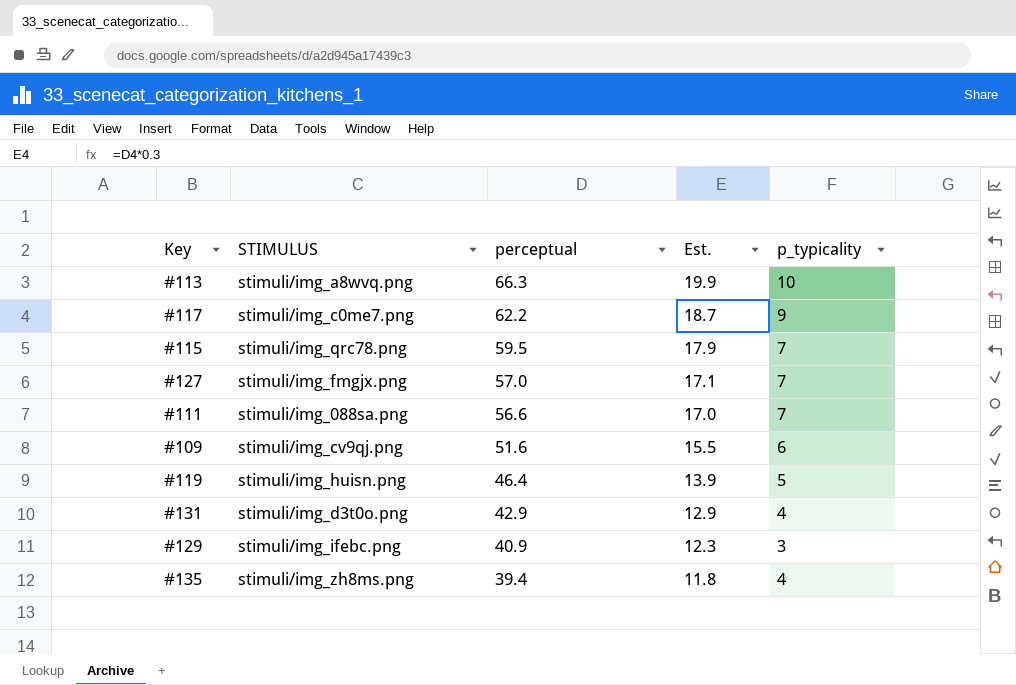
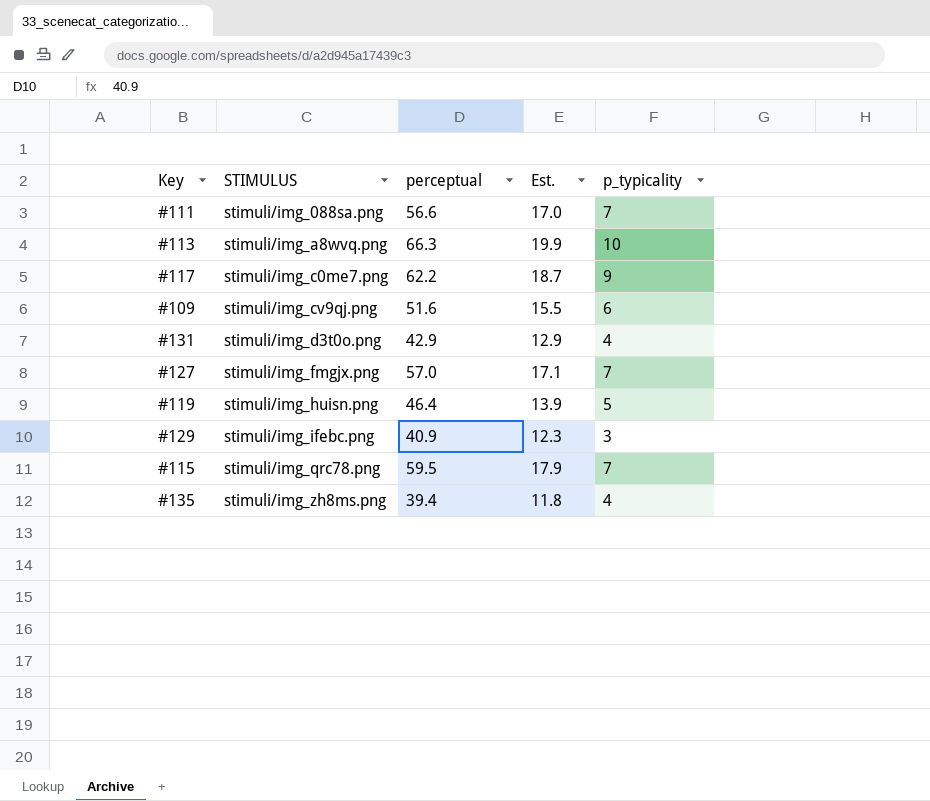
row order: perceptual descending -> STIMULUS ascending

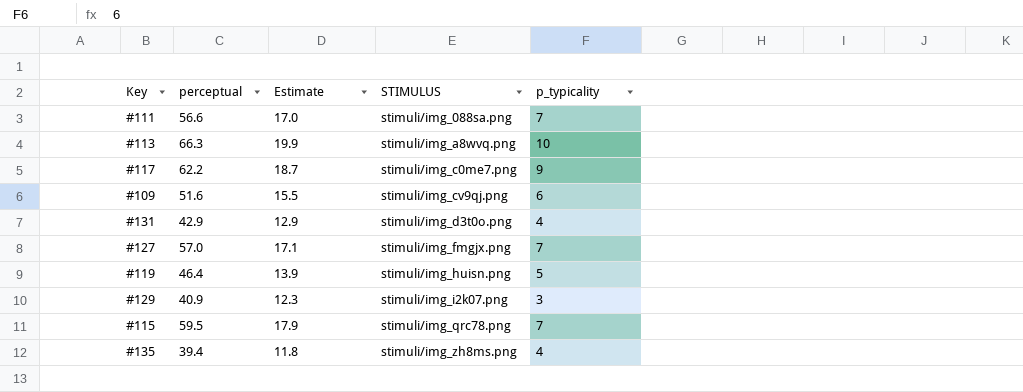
column name: Est. -> Estimate
column STIMULUS | position: 2 -> 4
#129 | STIMULUS: stimuli/img_ifebc.png -> stimuli/img_i2k07.png

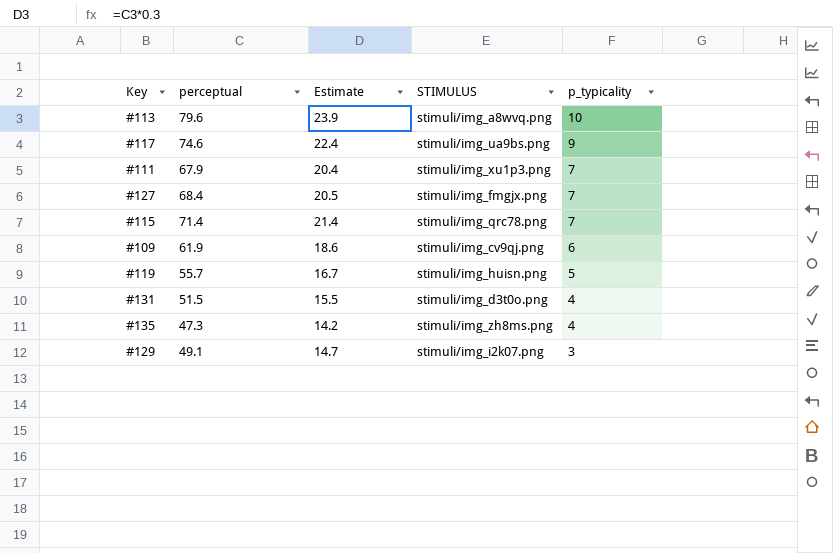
row order: STIMULUS ascending -> p_typicality descending
#113 | perceptual: 66.3 -> 79.6
#113 | Estimate: 19.9 -> 23.9
#117 | perceptual: 62.2 -> 74.6
#117 | Estimate: 18.7 -> 22.4
#117 | STIMULUS: stimuli/img_c0me7.png -> stimuli/img_ua9bs.png
#111 | perceptual: 56.6 -> 67.9
#111 | Estimate: 17.0 -> 20.4
#111 | STIMULUS: stimuli/img_088sa.png -> stimuli/img_xu1p3.png
#127 | perceptual: 57.0 -> 68.4
#127 | Estimate: 17.1 -> 20.5
#115 | perceptual: 59.5 -> 71.4
#115 | Estimate: 17.9 -> 21.4
#109 | perceptual: 51.6 -> 61.9
#109 | Estimate: 15.5 -> 18.6
#119 | perceptual: 46.4 -> 55.7
#119 | Estimate: 13.9 -> 16.7
#131 | perceptual: 42.9 -> 51.5
#131 | Estimate: 12.9 -> 15.5
#135 | perceptual: 39.4 -> 47.3
#135 | Estimate: 11.8 -> 14.2
#129 | perceptual: 40.9 -> 49.1
#129 | Estimate: 12.3 -> 14.7

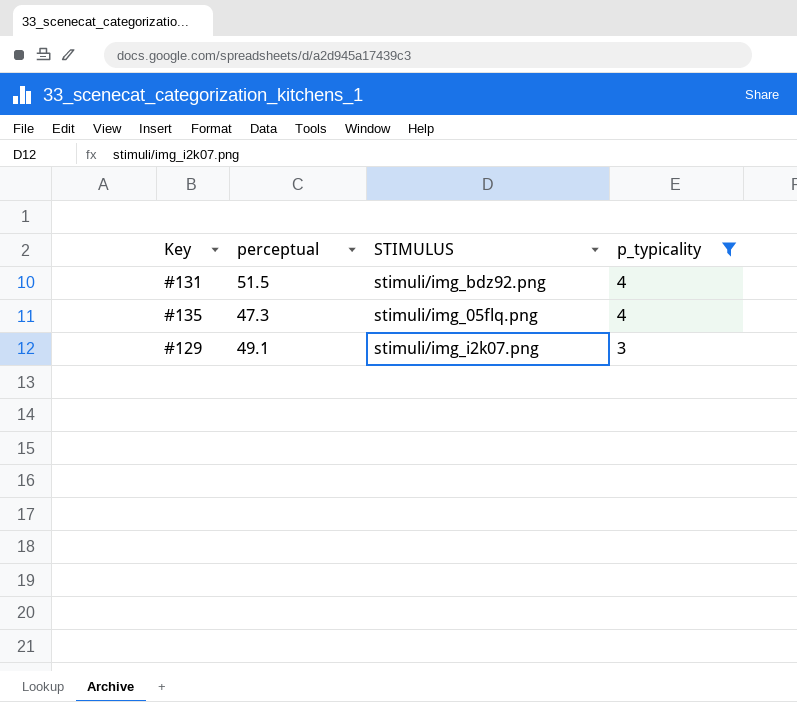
filter: none -> p_typicality <= 4
column Estimate | formula: [perceptual] * 0.3 -> none
#131 | STIMULUS: stimuli/img_d3t0o.png -> stimuli/img_bdz92.png
#135 | STIMULUS: stimuli/img_zh8ms.png -> stimuli/img_05flq.png

